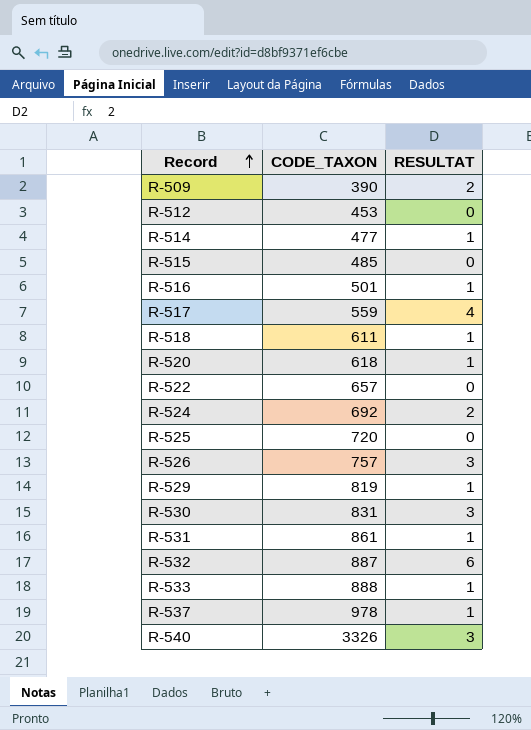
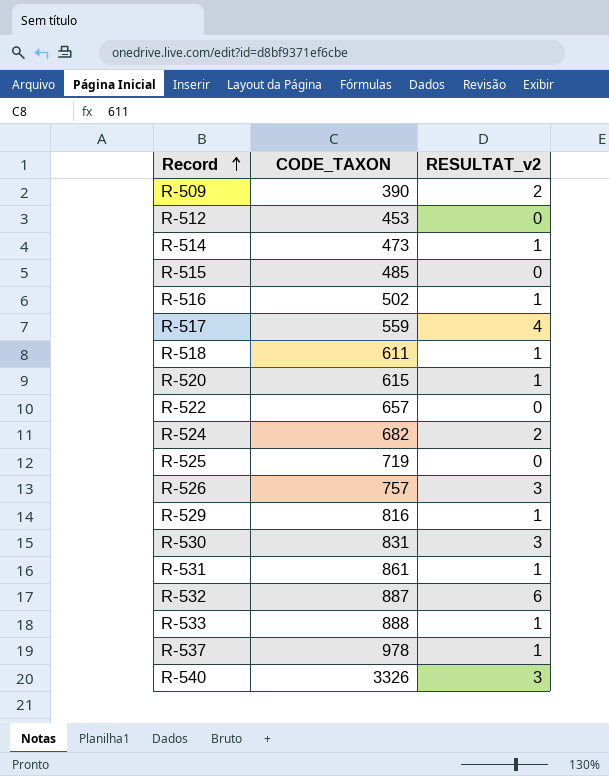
column name: RESULTAT -> RESULTAT_v2
R-514 | CODE_TAXON: 477 -> 473
R-516 | CODE_TAXON: 501 -> 502
R-520 | CODE_TAXON: 618 -> 615
R-524 | CODE_TAXON: 692 -> 682
R-525 | CODE_TAXON: 720 -> 719
R-529 | CODE_TAXON: 819 -> 816

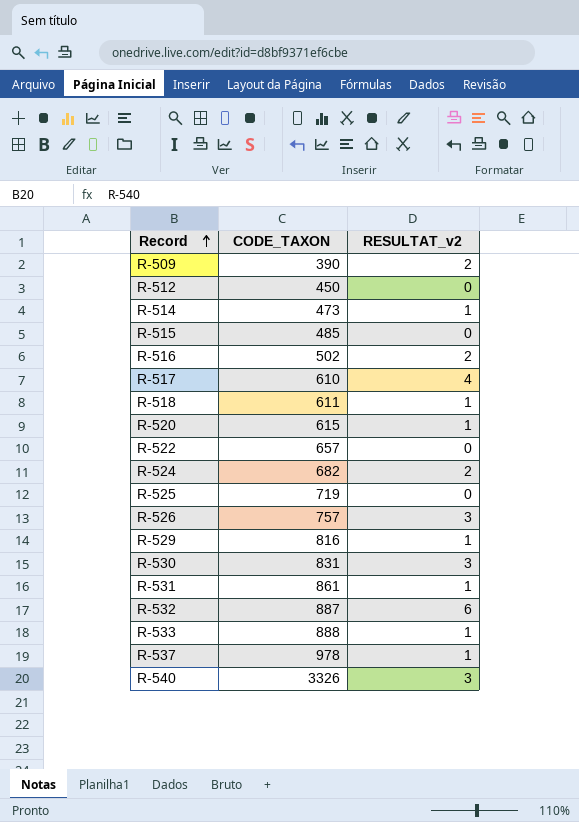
R-512 | CODE_TAXON: 453 -> 450
R-516 | RESULTAT_v2: 1 -> 2
R-517 | CODE_TAXON: 559 -> 610

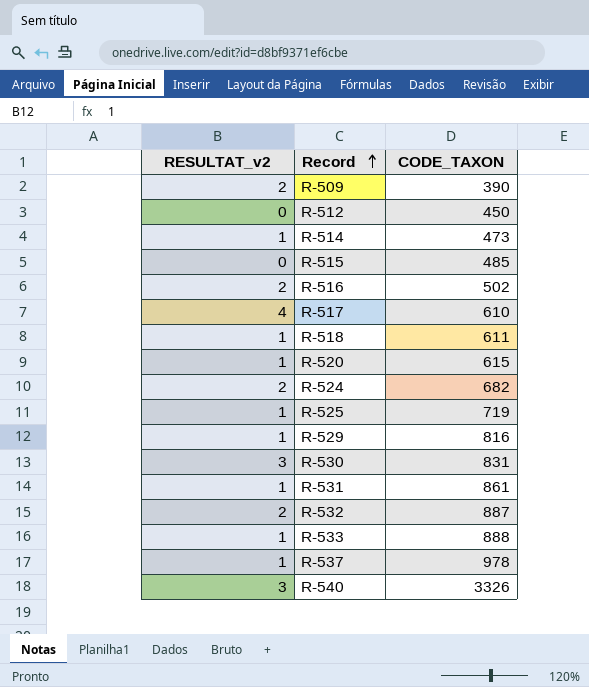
column RESULTAT_v2 | position: 3 -> 1
row R-522: 657 | 0 -> none
row R-526: 757 | 3 -> none
R-525 | RESULTAT_v2: 0 -> 1
R-532 | RESULTAT_v2: 6 -> 2

